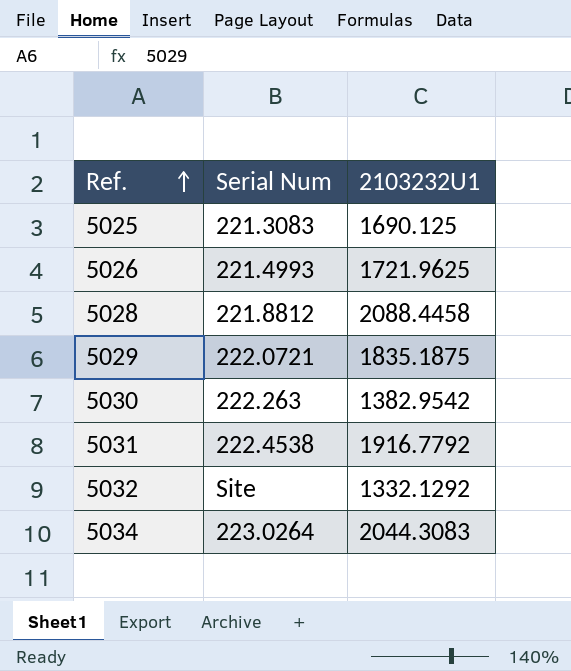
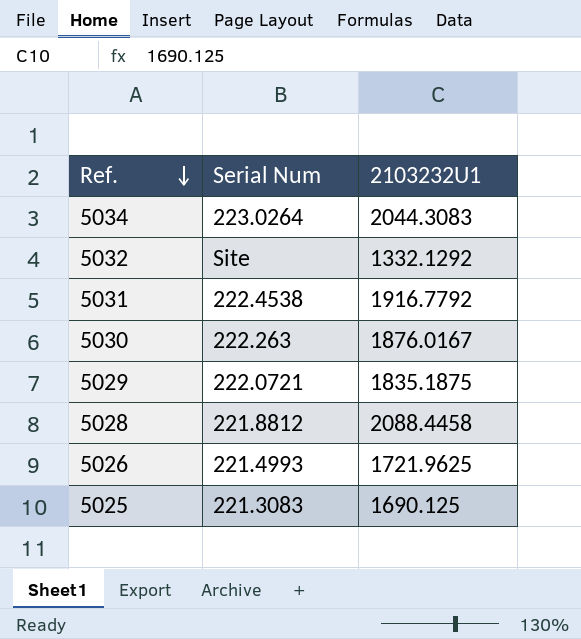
row order: Ref. ascending -> Ref. descending
5030 | 2103232U1: 1382.9542 -> 1876.0167

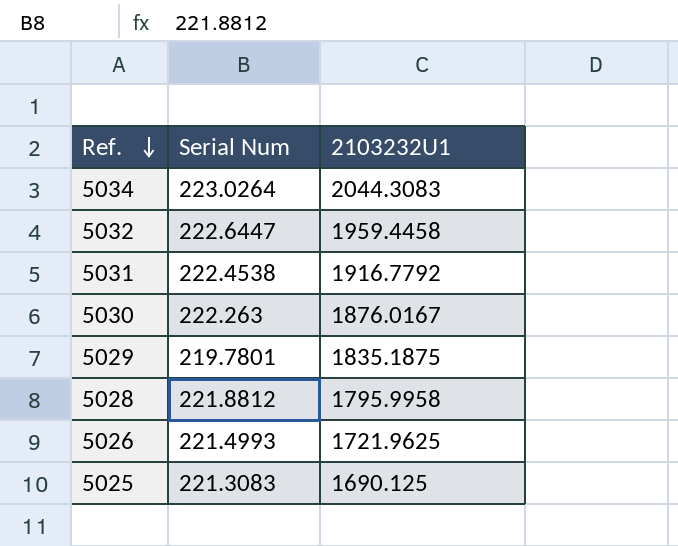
5032 | Serial Num: Site -> 222.6447
5032 | 2103232U1: 1332.1292 -> 1959.4458
5029 | Serial Num: 222.0721 -> 219.7801
5028 | 2103232U1: 2088.4458 -> 1795.9958

